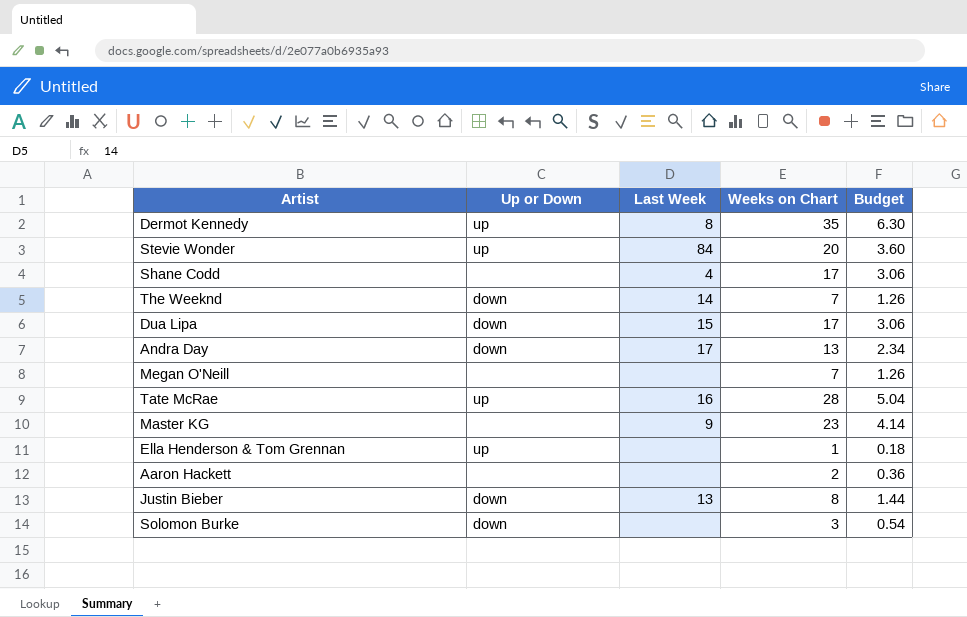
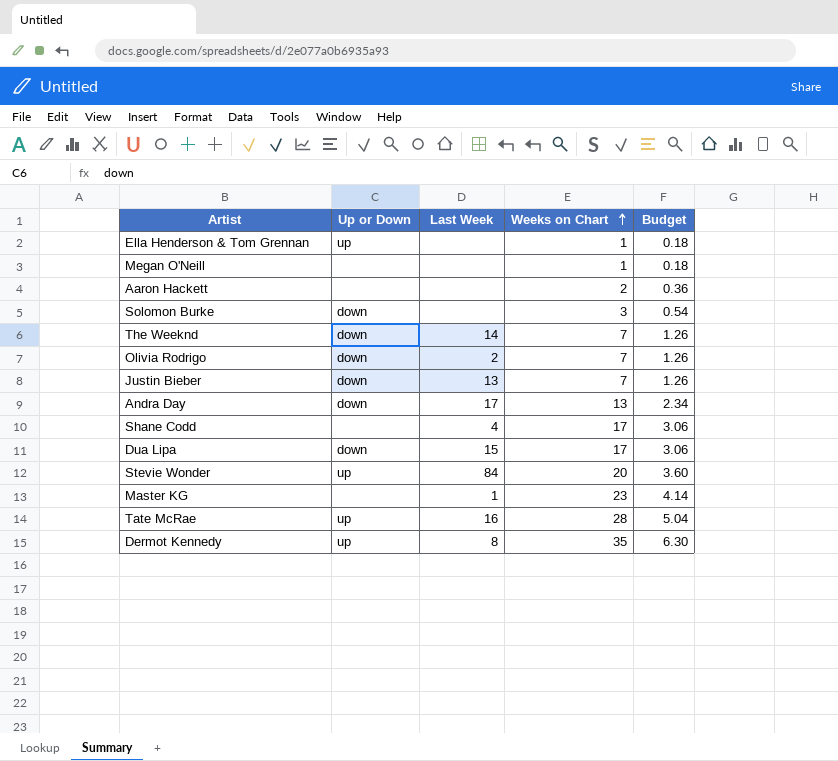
row order: none -> Weeks on Chart ascending
Megan O'Neill | Weeks on Chart: 7 -> 1
Megan O'Neill | Budget: 1.26 -> 0.18
row Olivia Rodrigo: none -> down | 2 | 7 | 1.26
Justin Bieber | Weeks on Chart: 8 -> 7
Justin Bieber | Budget: 1.44 -> 1.26
Master KG | Last Week: 9 -> 1

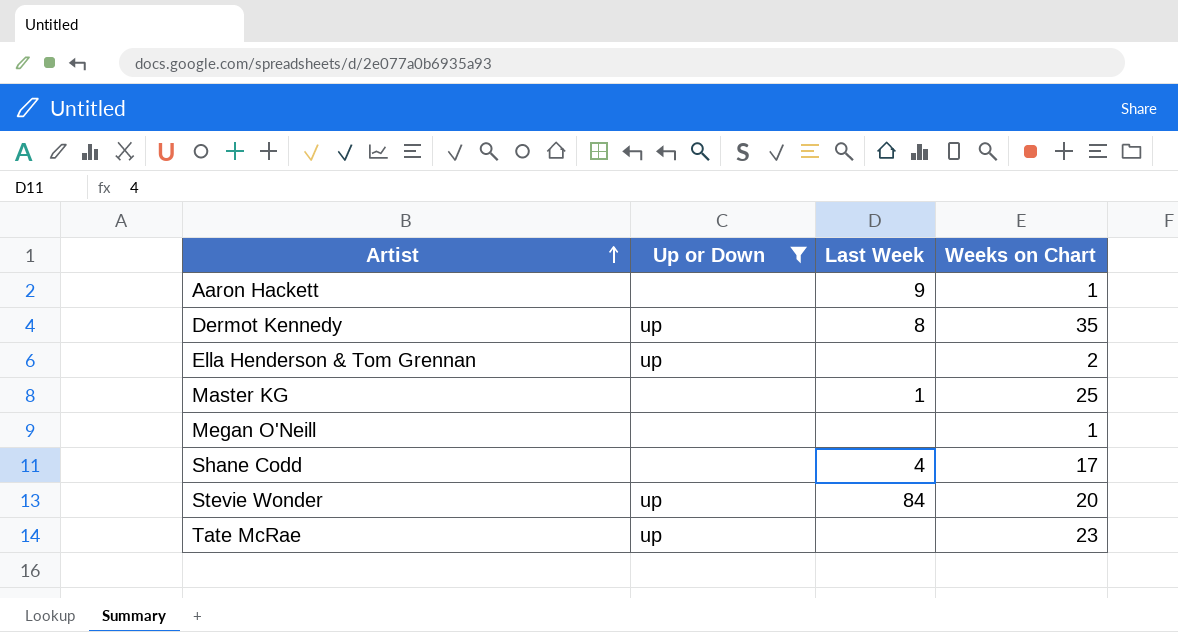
filter: none -> Up or Down != down
row order: Weeks on Chart ascending -> Artist ascending
column Budget | formula: [Weeks on Chart] * 0.18 -> none
Aaron Hackett | Last Week: none -> 9
Aaron Hackett | Weeks on Chart: 2 -> 1
Ella Henderson & Tom Grennan | Weeks on Chart: 1 -> 2
Master KG | Weeks on Chart: 23 -> 25
Tate McRae | Last Week: 16 -> none
Tate McRae | Weeks on Chart: 28 -> 23

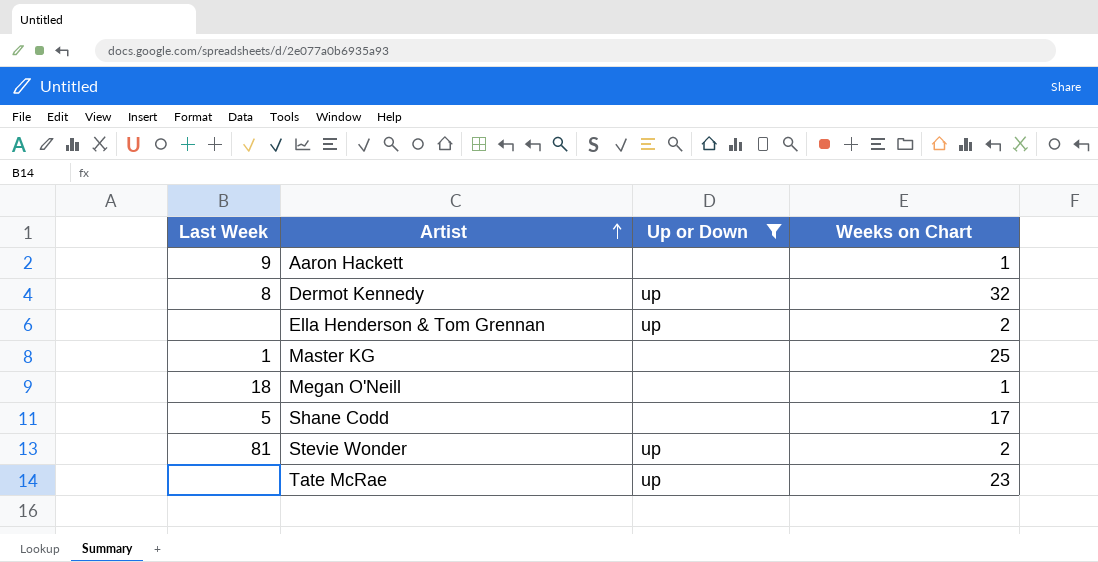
column Last Week | position: 3 -> 1
Dermot Kennedy | Weeks on Chart: 35 -> 32
Megan O'Neill | Last Week: none -> 18
Shane Codd | Last Week: 4 -> 5
Stevie Wonder | Last Week: 84 -> 81
Stevie Wonder | Weeks on Chart: 20 -> 2

